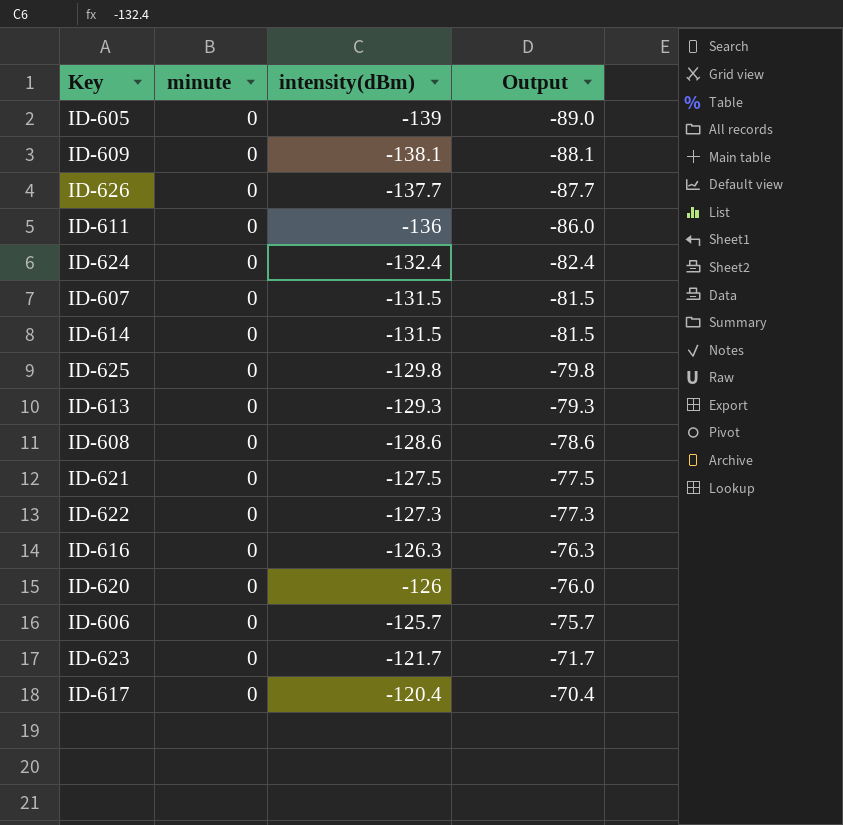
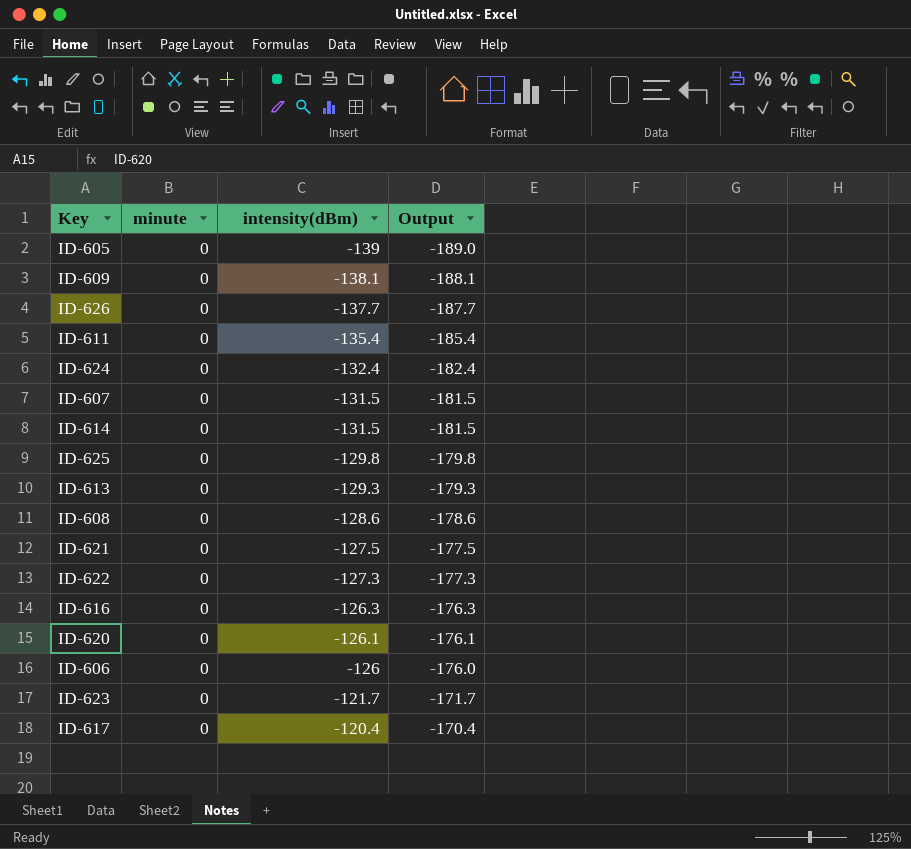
column Output | formula: [intensity(dBm)] + 50 -> [intensity(dBm)] - 50
ID-611 | intensity(dBm): -136 -> -135.4
ID-620 | intensity(dBm): -126 -> -126.1
ID-606 | intensity(dBm): -125.7 -> -126

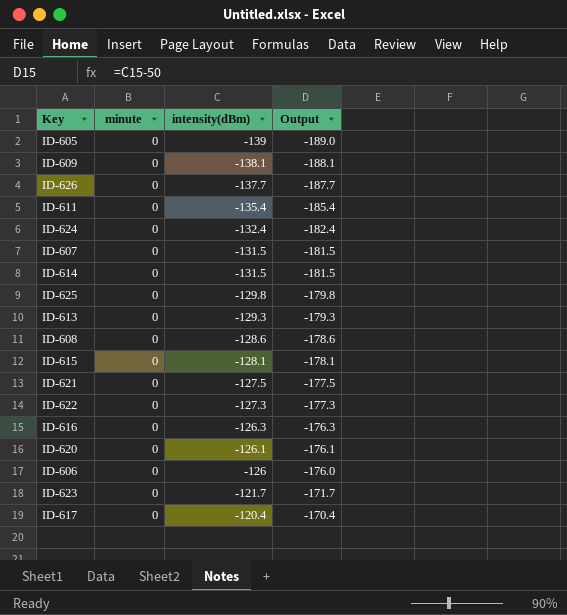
row ID-615: none -> 0 | -128.1 | -178.1

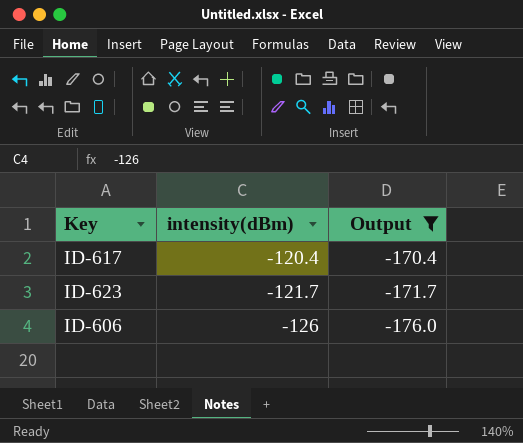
filter: none -> Output >= -176.0
row order: intensity(dBm) ascending -> intensity(dBm) descending
column minute | position: 2 -> none

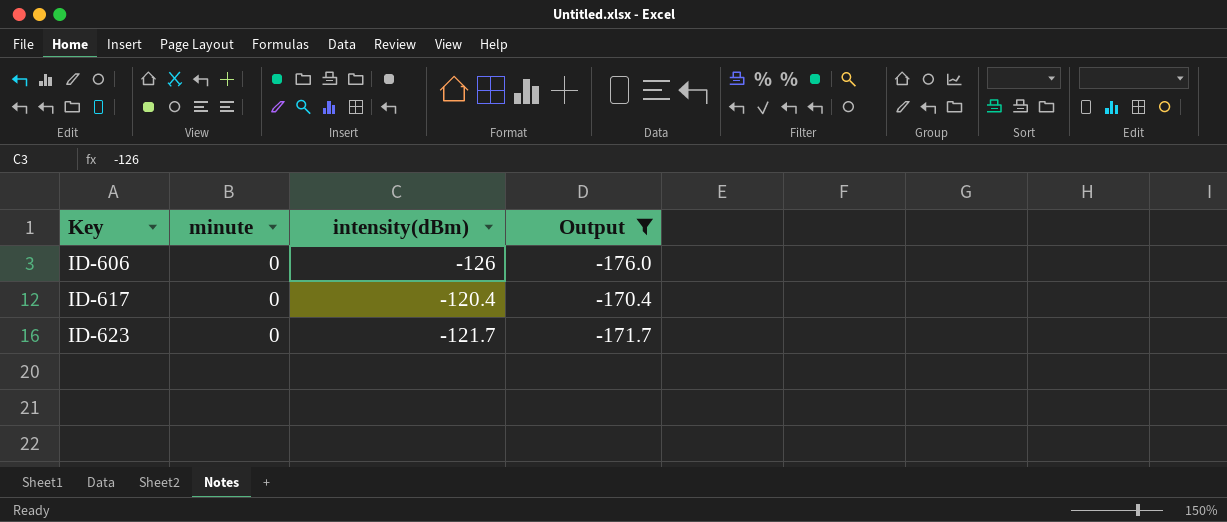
row order: intensity(dBm) descending -> Key ascending
column minute | position: none -> 2

